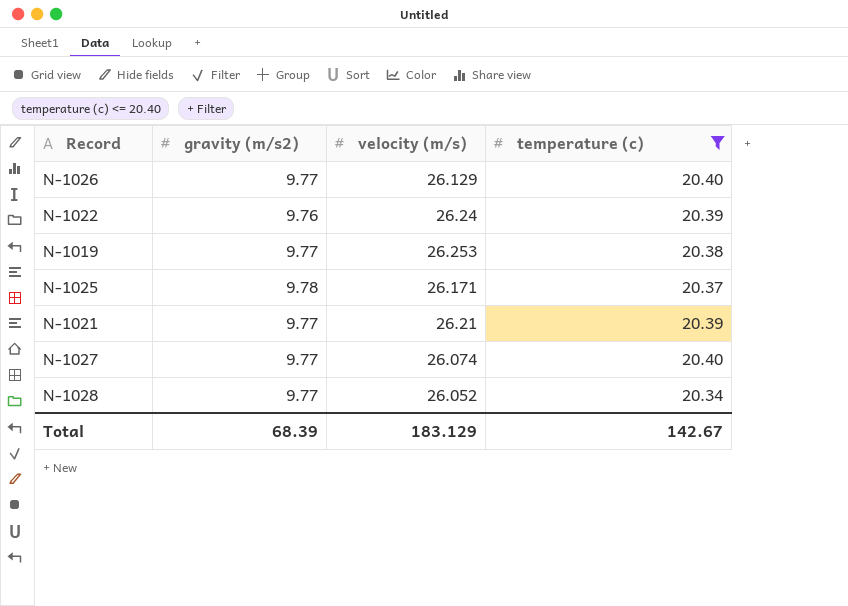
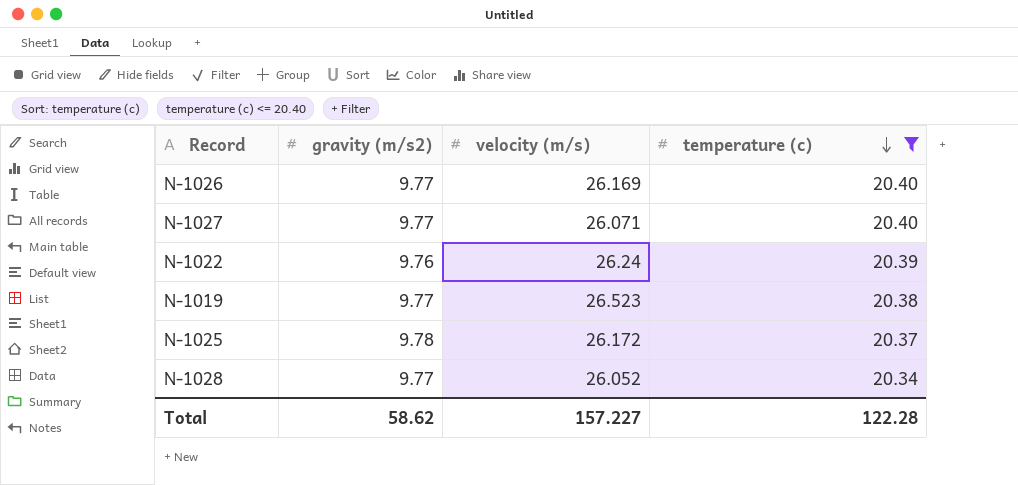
row order: none -> temperature (c) descending
row N-1021: 9.77 | 26.21 | 20.39 -> none
N-1026 | velocity (m/s): 26.129 -> 26.169
N-1027 | velocity (m/s): 26.074 -> 26.071
N-1019 | velocity (m/s): 26.253 -> 26.523
N-1025 | velocity (m/s): 26.171 -> 26.172
Total | gravity (m/s2): 68.39 -> 58.62
Total | velocity (m/s): 183.129 -> 157.227
Total | temperature (c): 142.67 -> 122.28

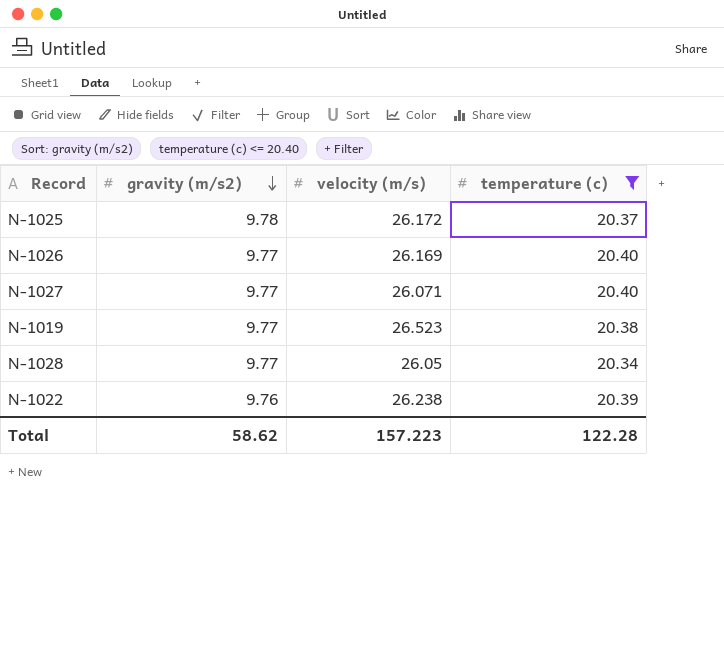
row order: temperature (c) descending -> gravity (m/s2) descending
N-1028 | velocity (m/s): 26.052 -> 26.05
N-1022 | velocity (m/s): 26.24 -> 26.238
Total | velocity (m/s): 157.227 -> 157.223

